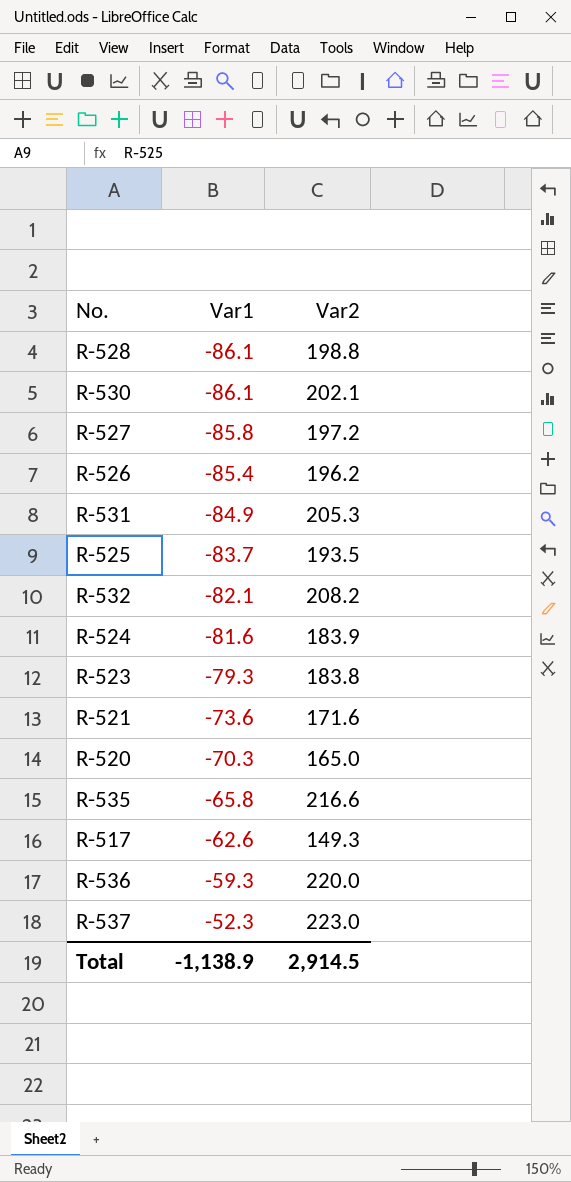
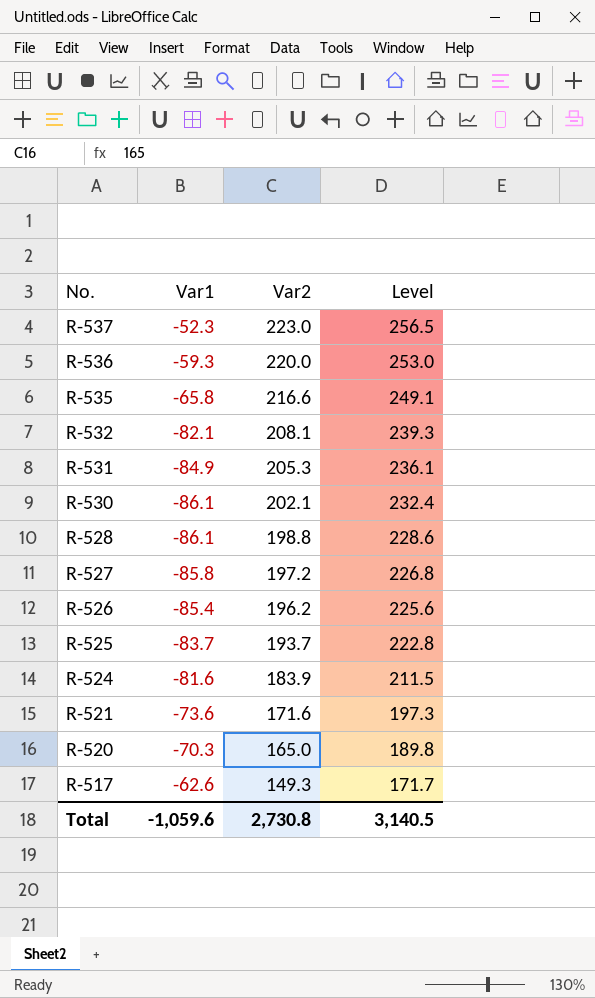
row order: Var1 ascending -> No. descending
column Level | formula: none -> [Var2] * 1.15
row R-523: -79.3 | 183.8 -> none
R-532 | Var2: 208.2 -> 208.1
R-525 | Var2: 193.5 -> 193.7
Total | Var1: -1,138.9 -> -1,059.6
Total | Var2: 2,914.5 -> 2,730.8

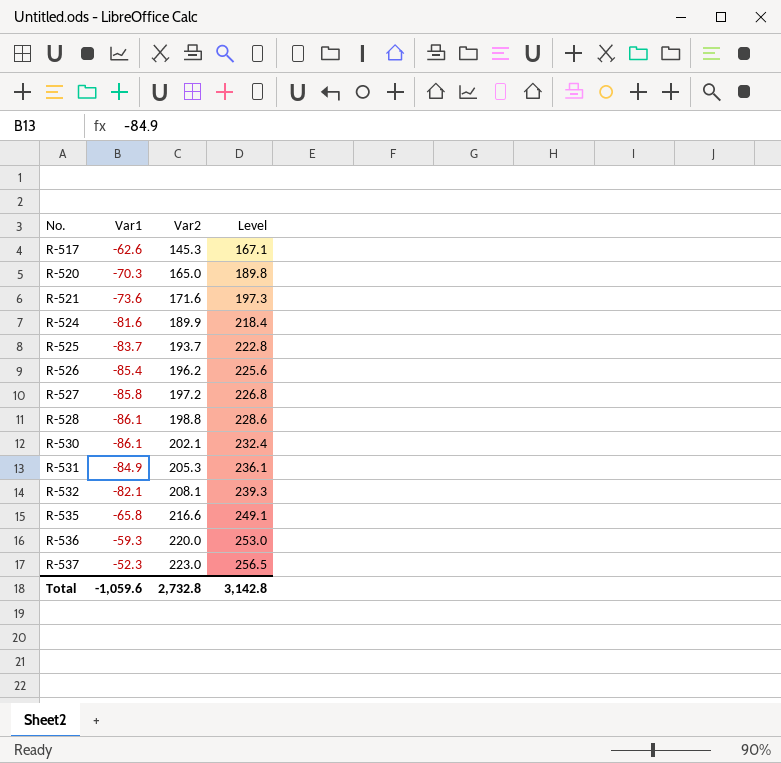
row order: No. descending -> No. ascending
R-517 | Var2: 149.3 -> 145.3
R-517 | Level: 171.7 -> 167.1
R-524 | Var2: 183.9 -> 189.9
R-524 | Level: 211.5 -> 218.4
Total | Var2: 2,730.8 -> 2,732.8
Total | Level: 3,140.5 -> 3,142.8

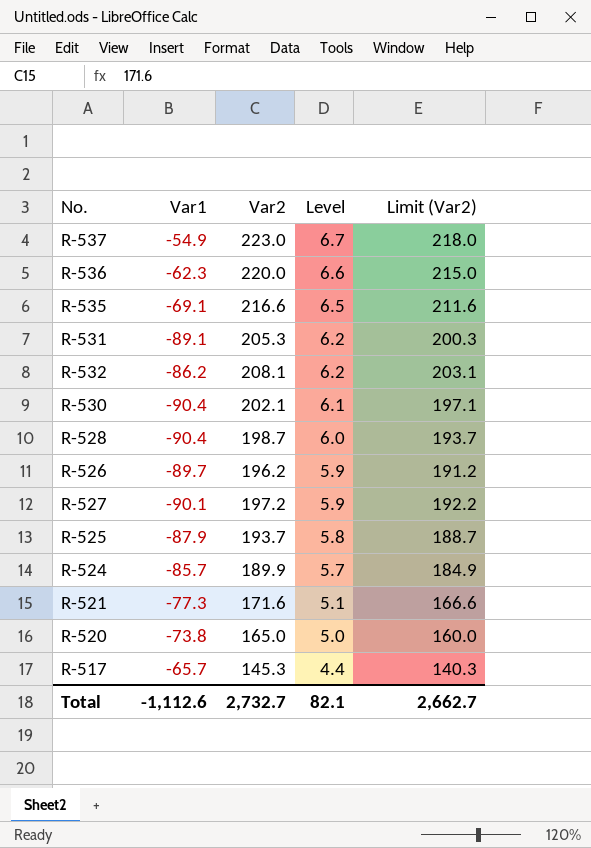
row order: No. ascending -> Level descending
column Level | formula: [Var2] * 1.15 -> [Var2] * 0.03
column Limit (Var2) | formula: none -> [Var2] - 5
R-537 | Var1: -52.3 -> -54.9
R-536 | Var1: -59.3 -> -62.3
R-535 | Var1: -65.8 -> -69.1
R-531 | Var1: -84.9 -> -89.1
R-532 | Var1: -82.1 -> -86.2
R-530 | Var1: -86.1 -> -90.4
R-528 | Var1: -86.1 -> -90.4
R-528 | Var2: 198.8 -> 198.7
R-526 | Var1: -85.4 -> -89.7
R-527 | Var1: -85.8 -> -90.1
R-525 | Var1: -83.7 -> -87.9
R-524 | Var1: -81.6 -> -85.7
R-521 | Var1: -73.6 -> -77.3
R-520 | Var1: -70.3 -> -73.8
R-517 | Var1: -62.6 -> -65.7
Total | Var1: -1,059.6 -> -1,112.6
Total | Var2: 2,732.8 -> 2,732.7
Total | Level: 3,142.8 -> 82.1

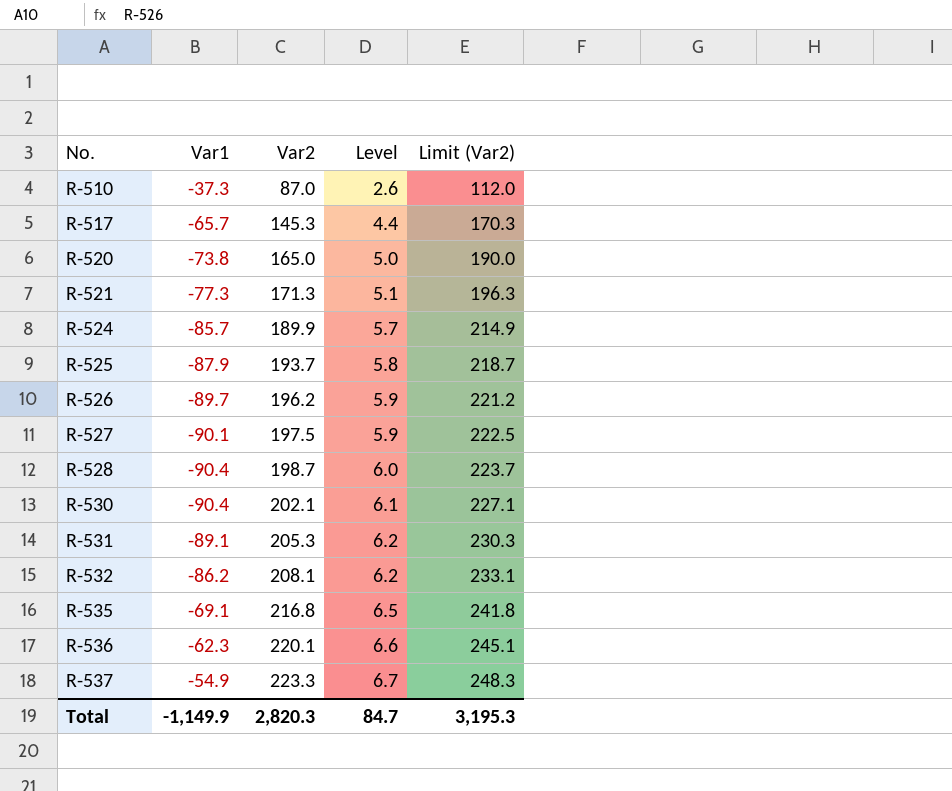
row order: Level descending -> No. ascending
column Limit (Var2) | formula: [Var2] - 5 -> [Var2] + 25
row R-510: none -> -37.3 | 87.0 | 2.6 | 112.0
R-521 | Var2: 171.6 -> 171.3
R-527 | Var2: 197.2 -> 197.5
R-535 | Var2: 216.6 -> 216.8
R-536 | Var2: 220.0 -> 220.1
R-537 | Var2: 223.0 -> 223.3
Total | Var1: -1,112.6 -> -1,149.9
Total | Var2: 2,732.7 -> 2,820.3
Total | Level: 82.1 -> 84.7
Total | Limit (Var2): 2,662.7 -> 3,195.3

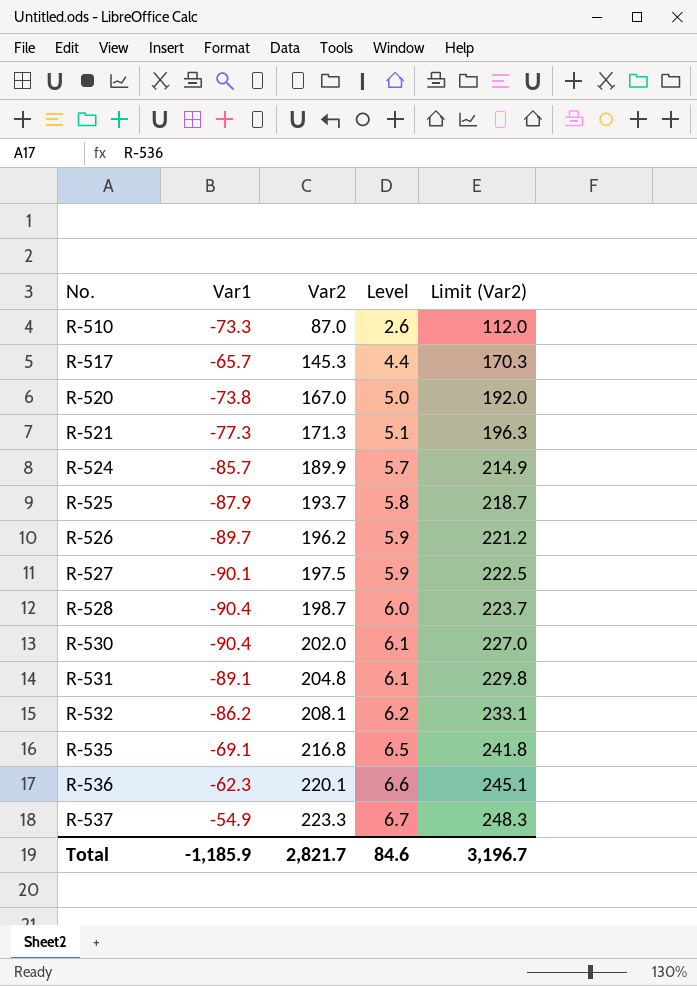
R-510 | Var1: -37.3 -> -73.3
R-520 | Var2: 165.0 -> 167.0
R-520 | Limit (Var2): 190.0 -> 192.0
R-530 | Var2: 202.1 -> 202.0
R-530 | Limit (Var2): 227.1 -> 227.0
R-531 | Var2: 205.3 -> 204.8
R-531 | Level: 6.2 -> 6.1
R-531 | Limit (Var2): 230.3 -> 229.8
Total | Var1: -1,149.9 -> -1,185.9
Total | Var2: 2,820.3 -> 2,821.7
Total | Level: 84.7 -> 84.6
Total | Limit (Var2): 3,195.3 -> 3,196.7

